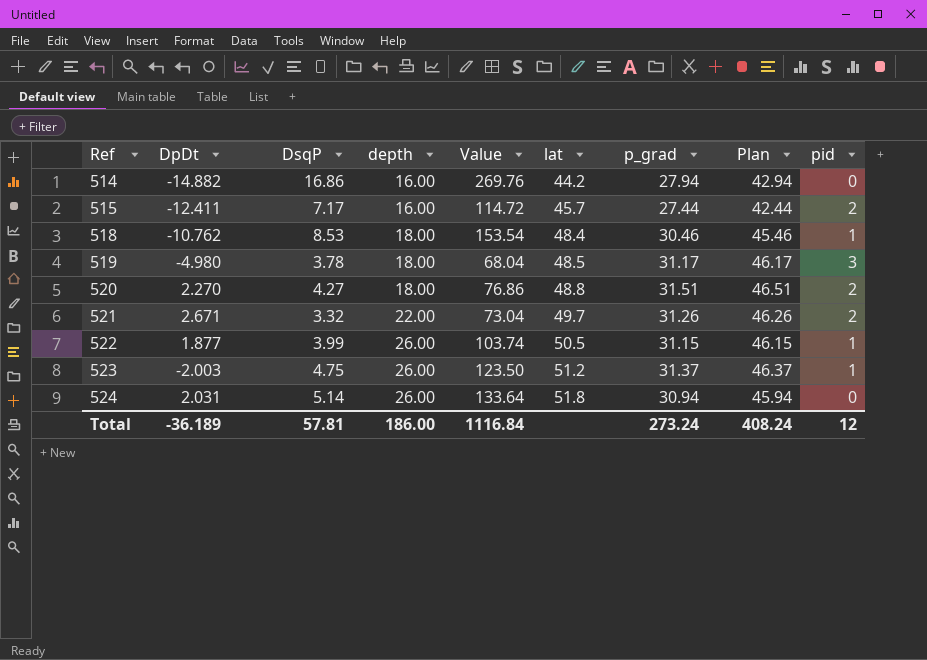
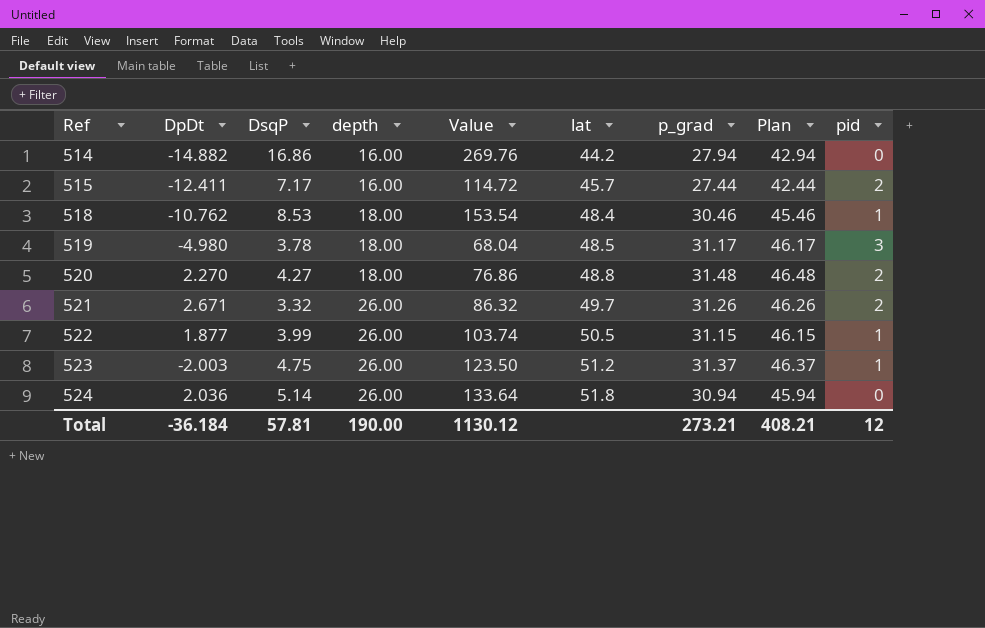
520 | p_grad: 31.51 -> 31.48
520 | Plan: 46.51 -> 46.48
521 | depth: 22.00 -> 26.00
521 | Value: 73.04 -> 86.32
524 | DpDt: 2.031 -> 2.036
Total | DpDt: -36.189 -> -36.184
Total | depth: 186.00 -> 190.00
Total | Value: 1116.84 -> 1130.12
Total | p_grad: 273.24 -> 273.21
Total | Plan: 408.24 -> 408.21

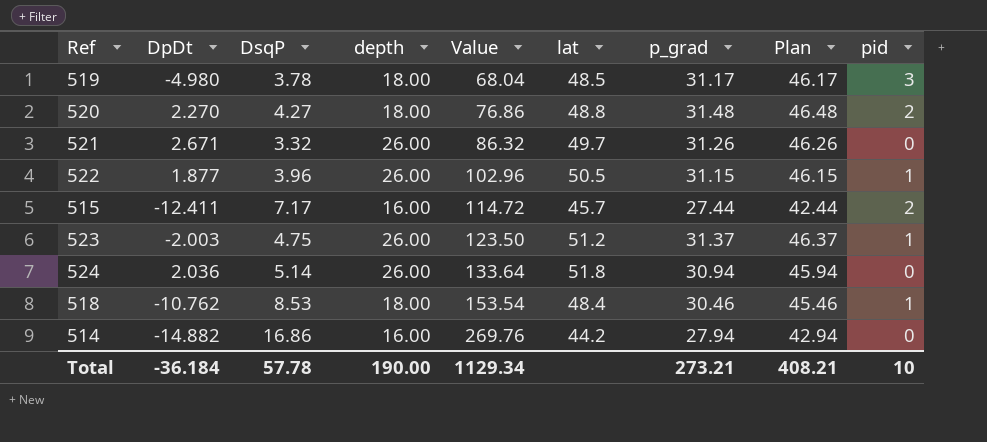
row order: Ref ascending -> Value ascending
521 | pid: 2 -> 0
522 | DsqP: 3.99 -> 3.96
522 | Value: 103.74 -> 102.96
Total | DsqP: 57.81 -> 57.78
Total | Value: 1130.12 -> 1129.34
Total | pid: 12 -> 10

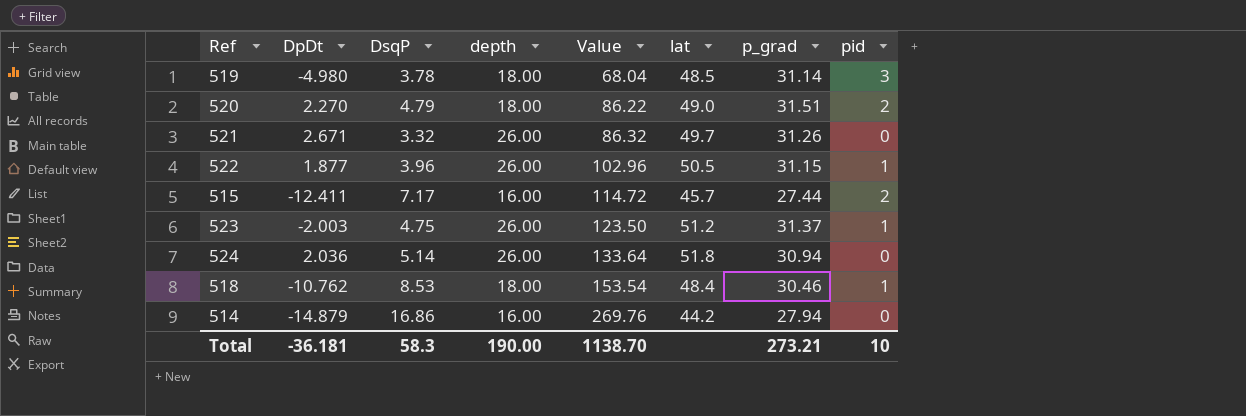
column Plan | formula: [p_grad] + 15 -> none
519 | p_grad: 31.17 -> 31.14
520 | DsqP: 4.27 -> 4.79
520 | Value: 76.86 -> 86.22
520 | lat: 48.8 -> 49.0
520 | p_grad: 31.48 -> 31.51
514 | DpDt: -14.882 -> -14.879
Total | DpDt: -36.184 -> -36.181
Total | DsqP: 57.78 -> 58.3
Total | Value: 1129.34 -> 1138.70

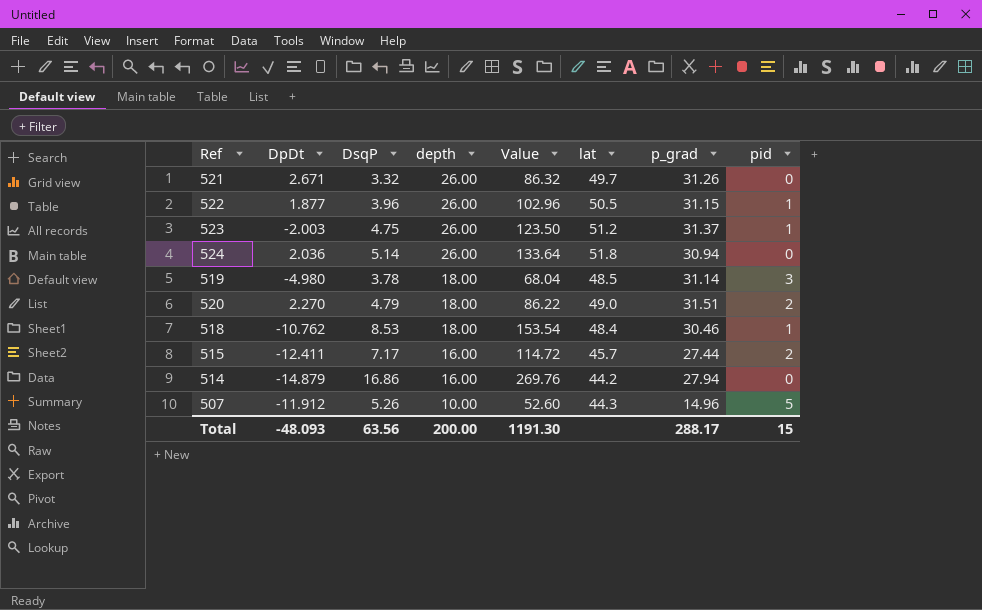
row order: Value ascending -> depth descending
row 507: none -> -11.912 | 5.26 | 10.00 | 52.60 | 44.3 | 14.96 | 5
Total | DpDt: -36.181 -> -48.093
Total | DsqP: 58.3 -> 63.56
Total | depth: 190.00 -> 200.00
Total | Value: 1138.70 -> 1191.30
Total | p_grad: 273.21 -> 288.17
Total | pid: 10 -> 15

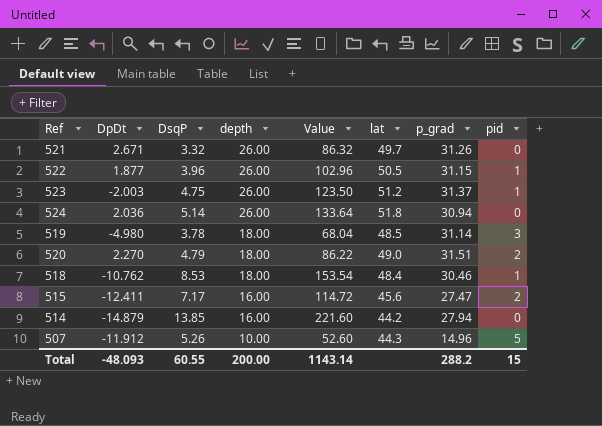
515 | lat: 45.7 -> 45.6
515 | p_grad: 27.44 -> 27.47
514 | DsqP: 16.86 -> 13.85
514 | Value: 269.76 -> 221.60
Total | DsqP: 63.56 -> 60.55
Total | Value: 1191.30 -> 1143.14
Total | p_grad: 288.17 -> 288.2

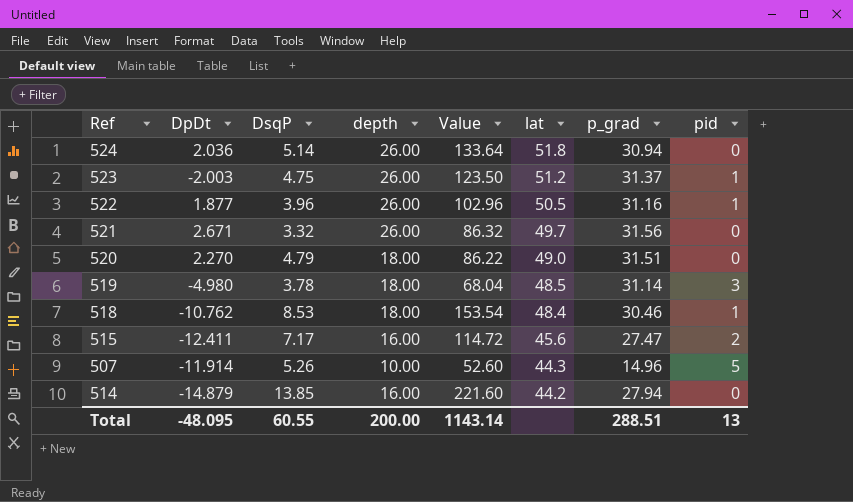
row order: depth descending -> lat descending
522 | p_grad: 31.15 -> 31.16
521 | p_grad: 31.26 -> 31.56
520 | pid: 2 -> 0
507 | DpDt: -11.912 -> -11.914
Total | DpDt: -48.093 -> -48.095
Total | p_grad: 288.2 -> 288.51
Total | pid: 15 -> 13

